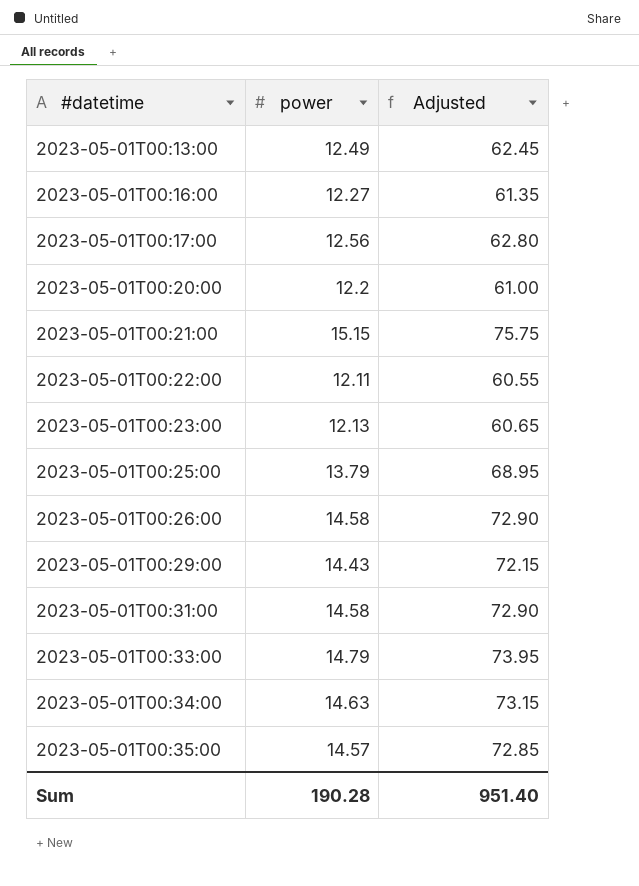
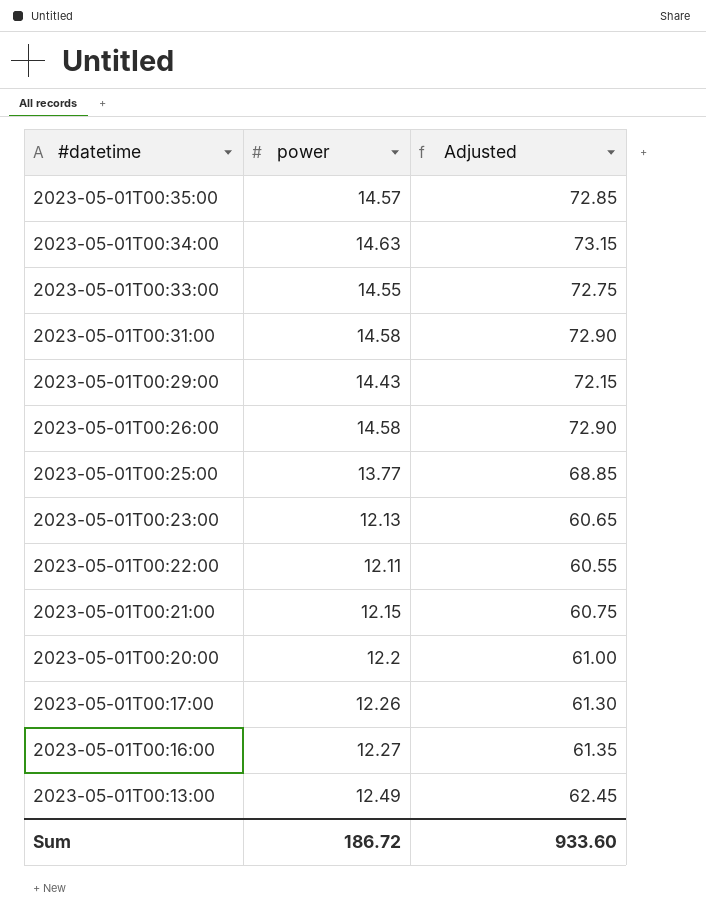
row order: #datetime ascending -> #datetime descending
2023-05-01T00:33:00 | power: 14.79 -> 14.55
2023-05-01T00:33:00 | Adjusted: 73.95 -> 72.75
2023-05-01T00:25:00 | power: 13.79 -> 13.77
2023-05-01T00:25:00 | Adjusted: 68.95 -> 68.85
2023-05-01T00:21:00 | power: 15.15 -> 12.15
2023-05-01T00:21:00 | Adjusted: 75.75 -> 60.75
2023-05-01T00:17:00 | power: 12.56 -> 12.26
2023-05-01T00:17:00 | Adjusted: 62.80 -> 61.30
Sum | power: 190.28 -> 186.72
Sum | Adjusted: 951.40 -> 933.60

